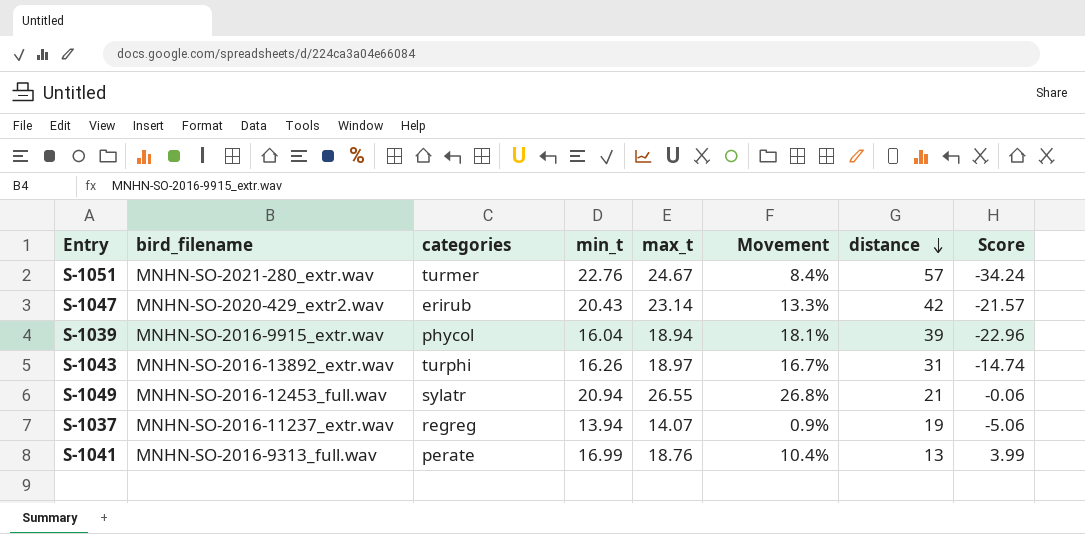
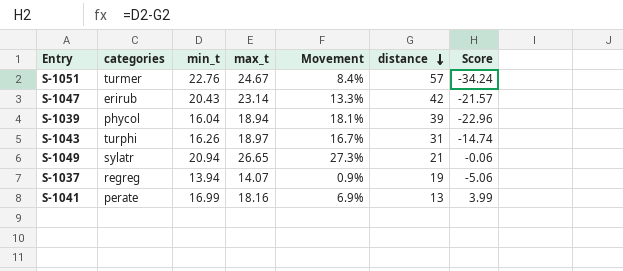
column bird_filename | position: 2 -> none
S-1049 | max_t: 26.55 -> 26.65
S-1049 | Movement: 26.8% -> 27.3%
S-1041 | max_t: 18.76 -> 18.16
S-1041 | Movement: 10.4% -> 6.9%

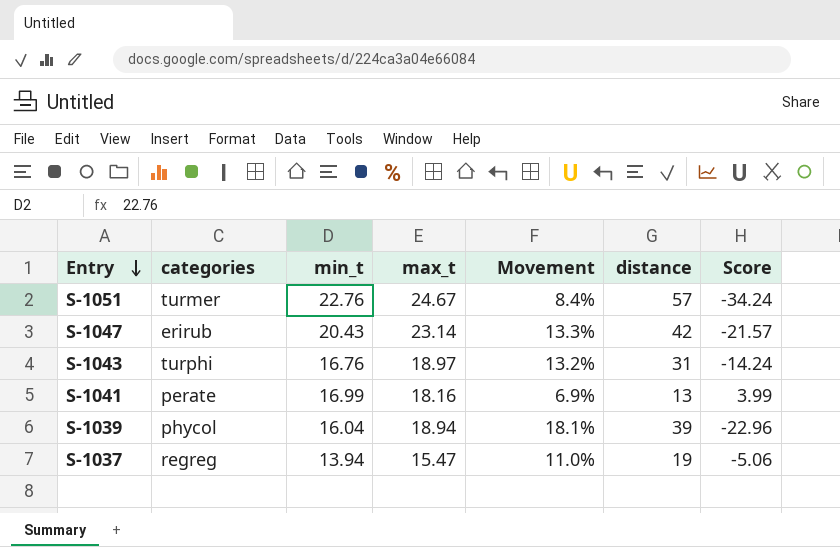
row order: distance descending -> Entry descending
row S-1049: sylatr | 20.94 | 26.65 | 27.3% | 21 | -0.06 -> none
S-1043 | min_t: 16.26 -> 16.76
S-1043 | Movement: 16.7% -> 13.2%
S-1043 | Score: -14.74 -> -14.24
S-1037 | max_t: 14.07 -> 15.47
S-1037 | Movement: 0.9% -> 11.0%

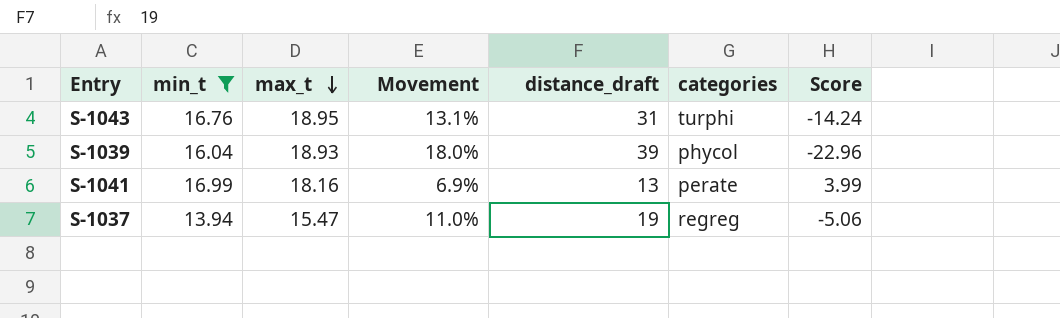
filter: none -> min_t <= 16.99
row order: Entry descending -> max_t descending
column name: distance -> distance_draft
column categories | position: 2 -> 6
S-1043 | max_t: 18.97 -> 18.95
S-1043 | Movement: 13.2% -> 13.1%
S-1039 | max_t: 18.94 -> 18.93
S-1039 | Movement: 18.1% -> 18.0%

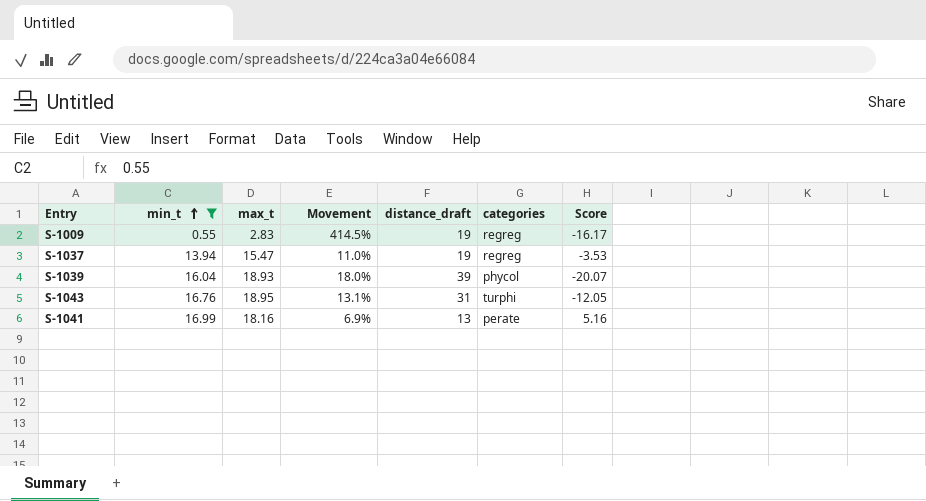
row order: max_t descending -> min_t ascending
column Score | formula: [min_t] - [distance_draft] -> [max_t] - [distance_draft]
row S-1009: none -> 0.55 | 2.83 | 414.5% | 19 | regreg | -16.17

